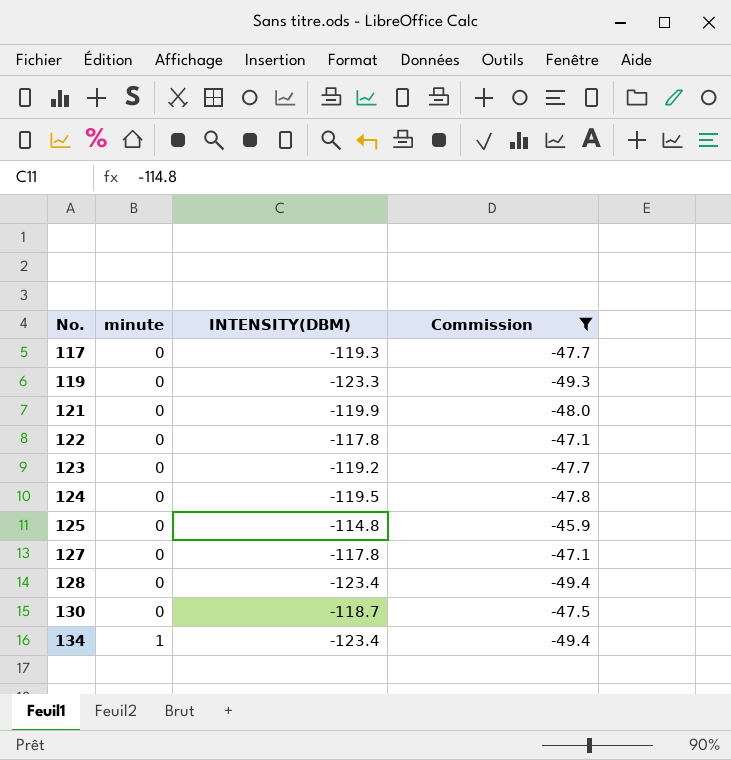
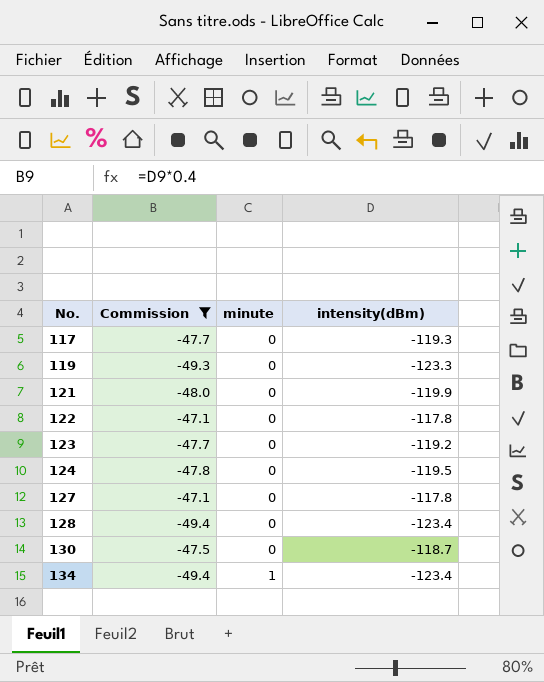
column Commission | position: 4 -> 2
column name: INTENSITY(DBM) -> intensity(dBm)
row 125: 0 | -114.8 | -45.9 -> none

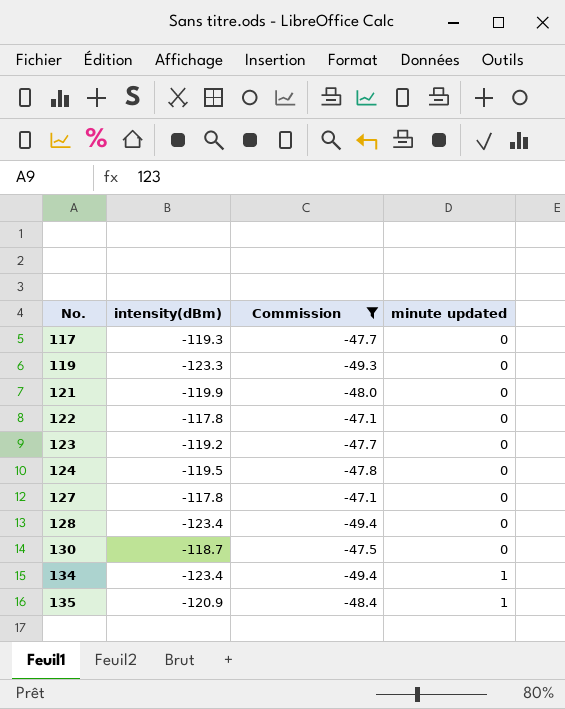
column intensity(dBm) | position: 4 -> 2
column name: minute -> minute updated
row 135: none -> -120.9 | -48.4 | 1

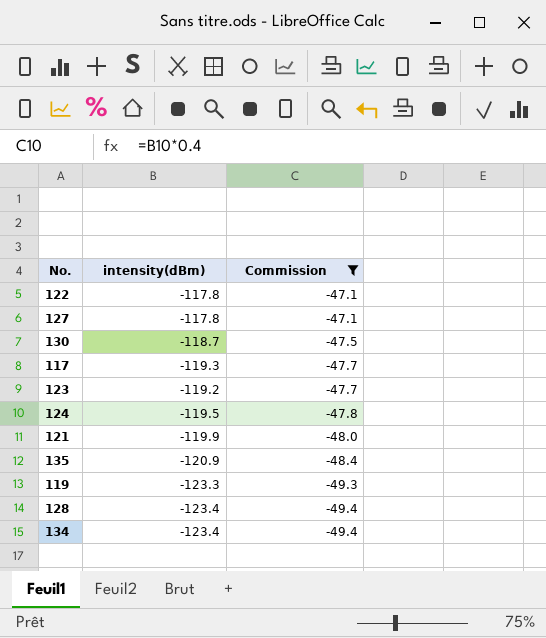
row order: No. ascending -> Commission descending
column minute updated | position: 4 -> none

